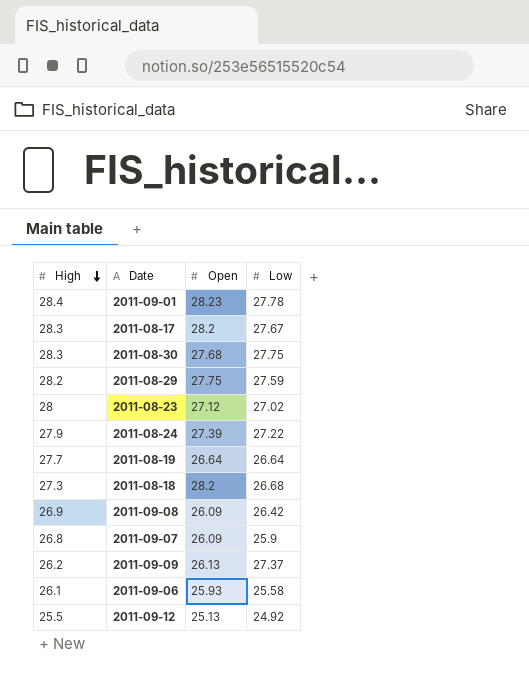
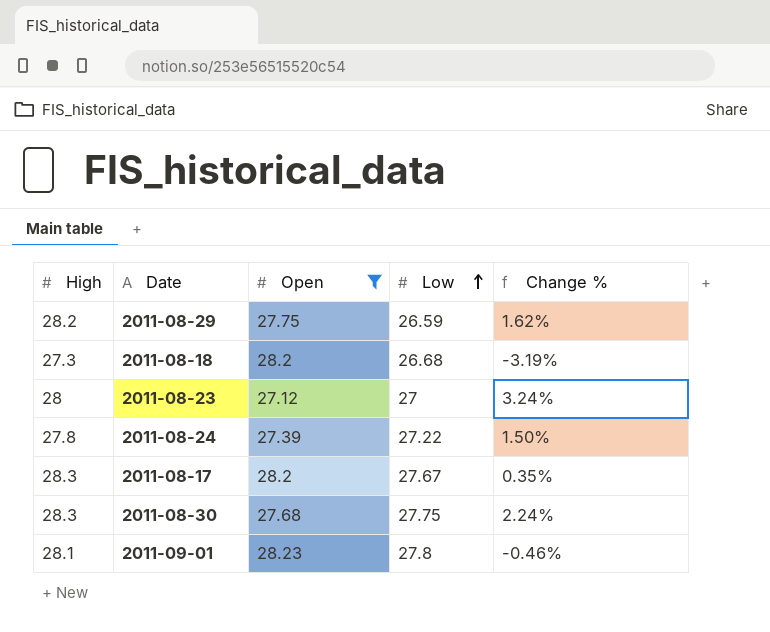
filter: none -> Open >= 27.12
row order: High descending -> Low ascending
column Change % | formula: none -> ([High] - [Open]) / [Open]
2011-08-29 | Low: 27.59 -> 26.59
2011-08-23 | Low: 27.02 -> 27
2011-08-24 | High: 27.9 -> 27.8
2011-09-01 | High: 28.4 -> 28.1
2011-09-01 | Low: 27.78 -> 27.8

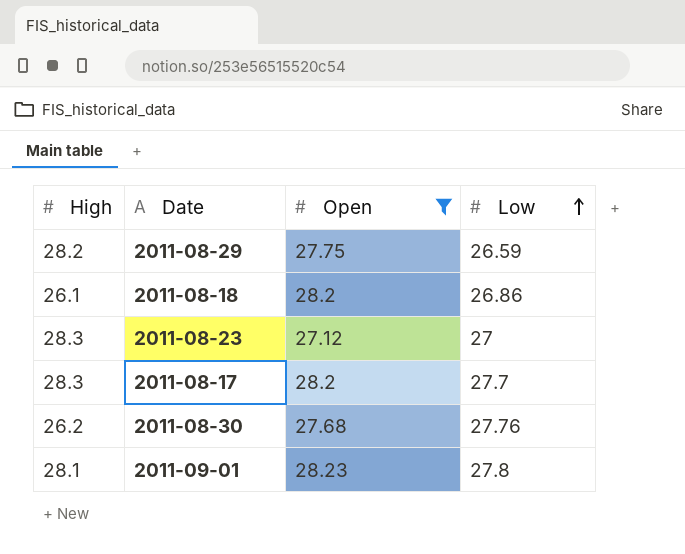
column Change % | formula: ([High] - [Open]) / [Open] -> none
row 2011-08-24: 27.8 | 27.39 | 27.22 | 1.50% -> none
2011-08-18 | High: 27.3 -> 26.1
2011-08-18 | Low: 26.68 -> 26.86
2011-08-23 | High: 28 -> 28.3
2011-08-17 | Low: 27.67 -> 27.7
2011-08-30 | High: 28.3 -> 26.2
2011-08-30 | Low: 27.75 -> 27.76

